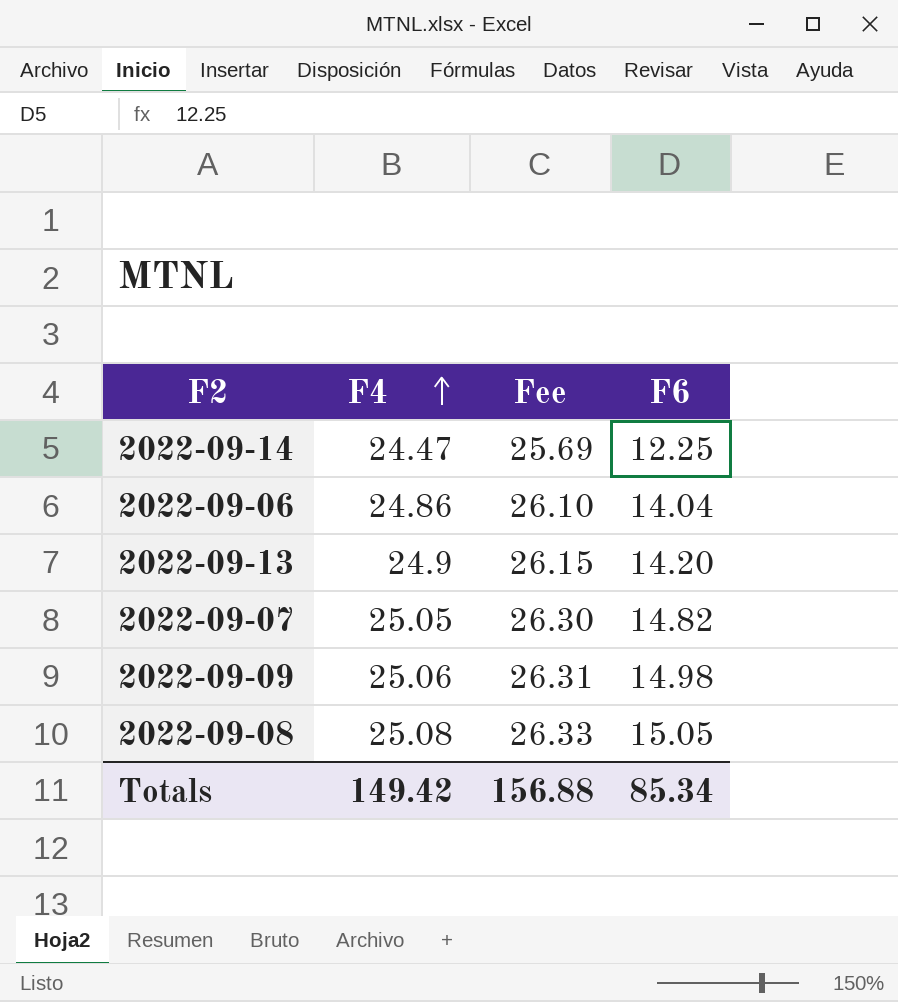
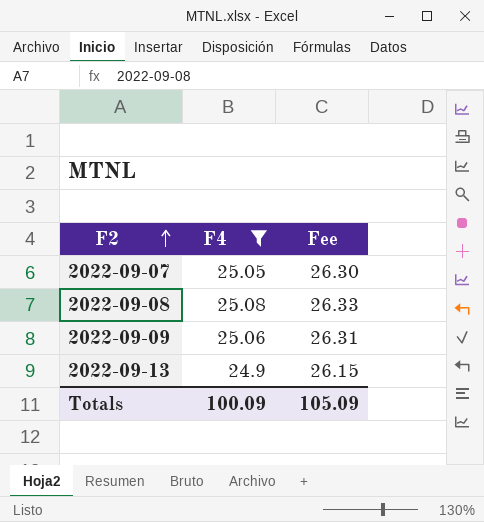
filter: none -> F4 >= 24.9
row order: F4 ascending -> F2 ascending
column F6 | position: 4 -> none
Totals | F4: 149.42 -> 100.09
Totals | Fee: 156.88 -> 105.09

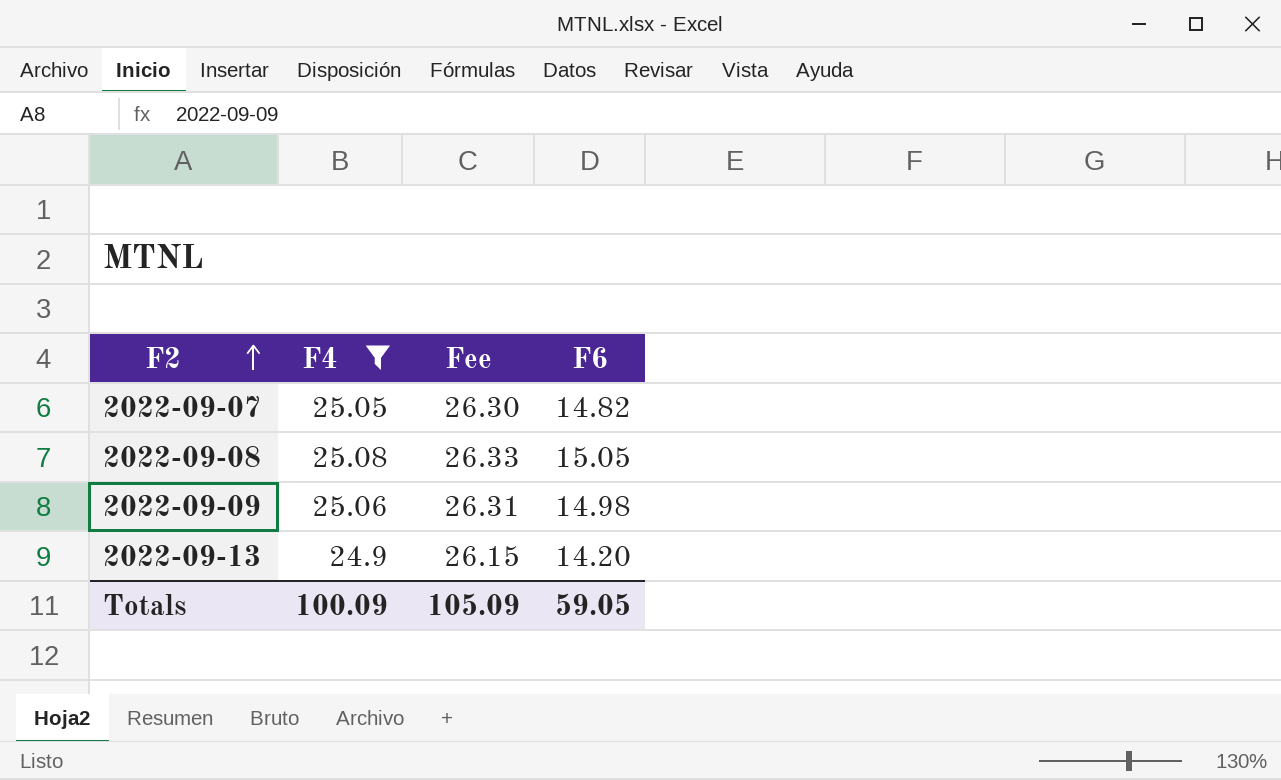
column F6 | position: none -> 4

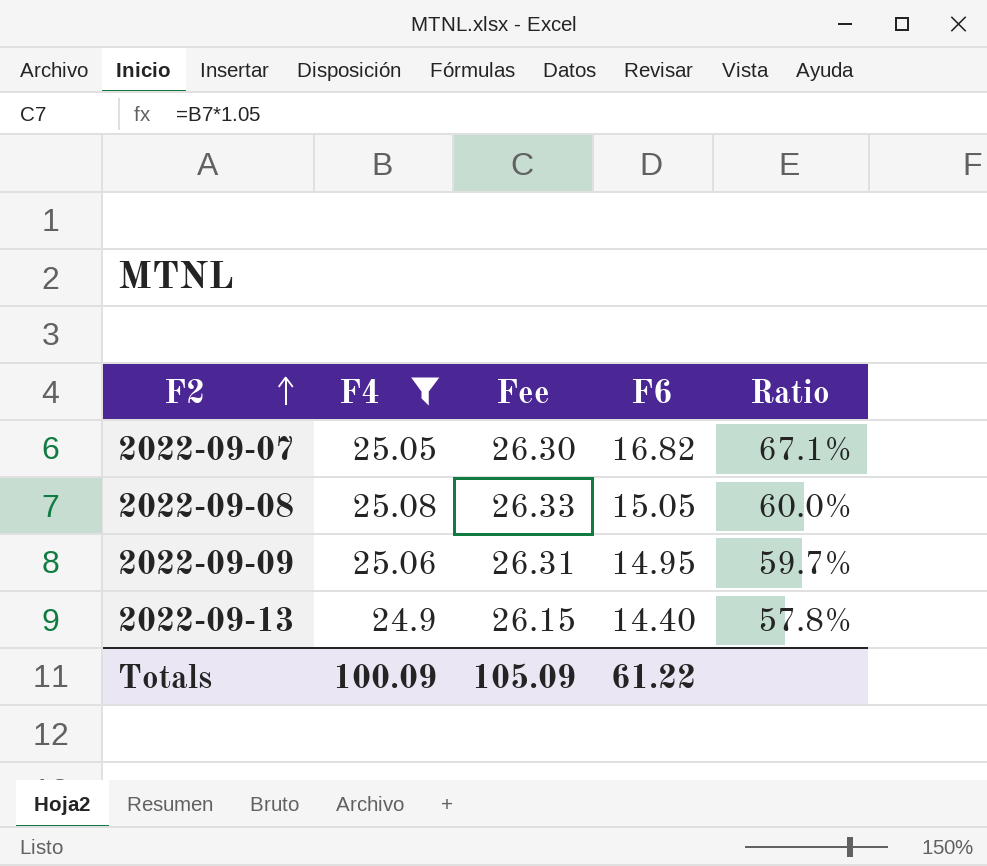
column Ratio | formula: none -> [F6] / [F4]
2022-09-07 | F6: 14.82 -> 16.82
2022-09-09 | F6: 14.98 -> 14.95
2022-09-13 | F6: 14.20 -> 14.40
Totals | F6: 59.05 -> 61.22

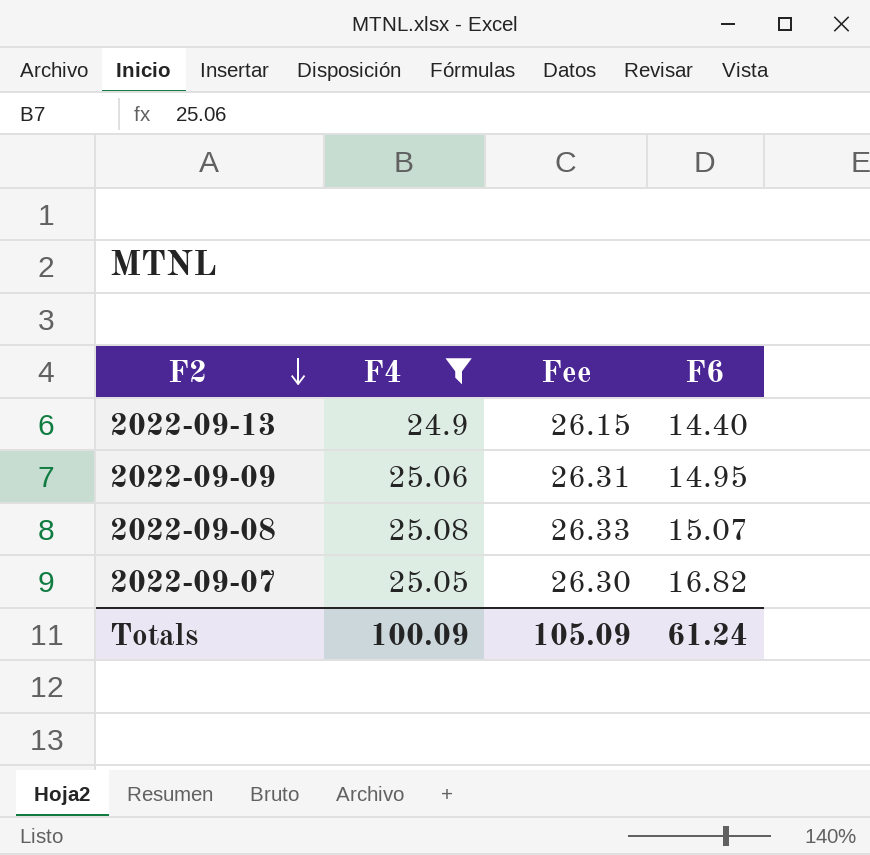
row order: F2 ascending -> F2 descending
column Ratio | formula: [F6] / [F4] -> none
2022-09-08 | F6: 15.05 -> 15.07
Totals | F6: 61.22 -> 61.24

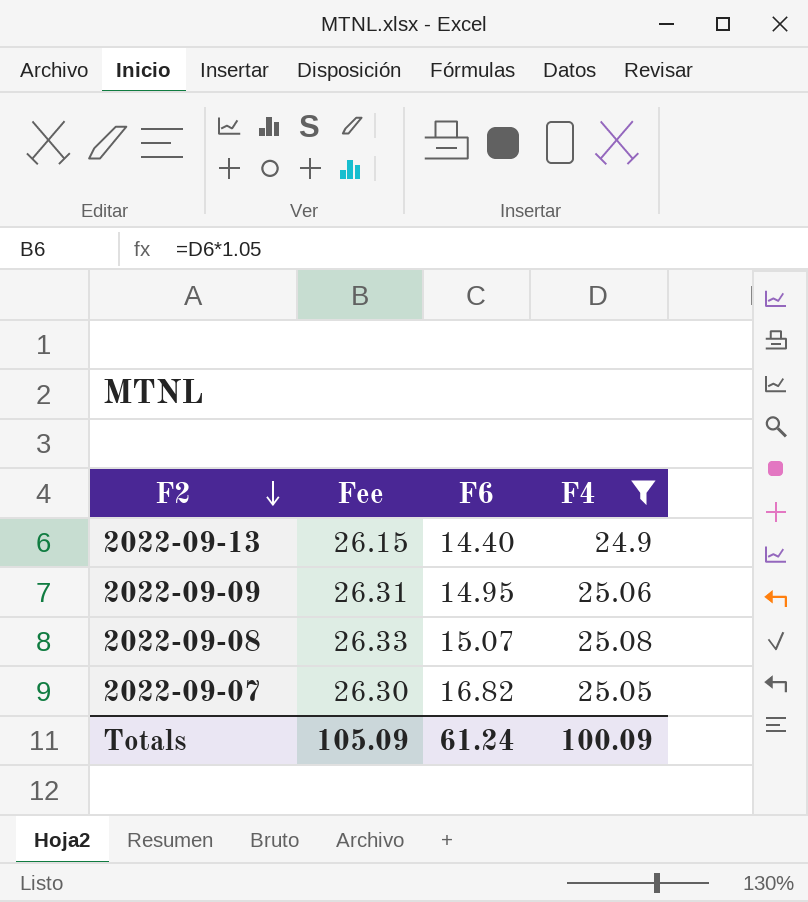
column F4 | position: 2 -> 4

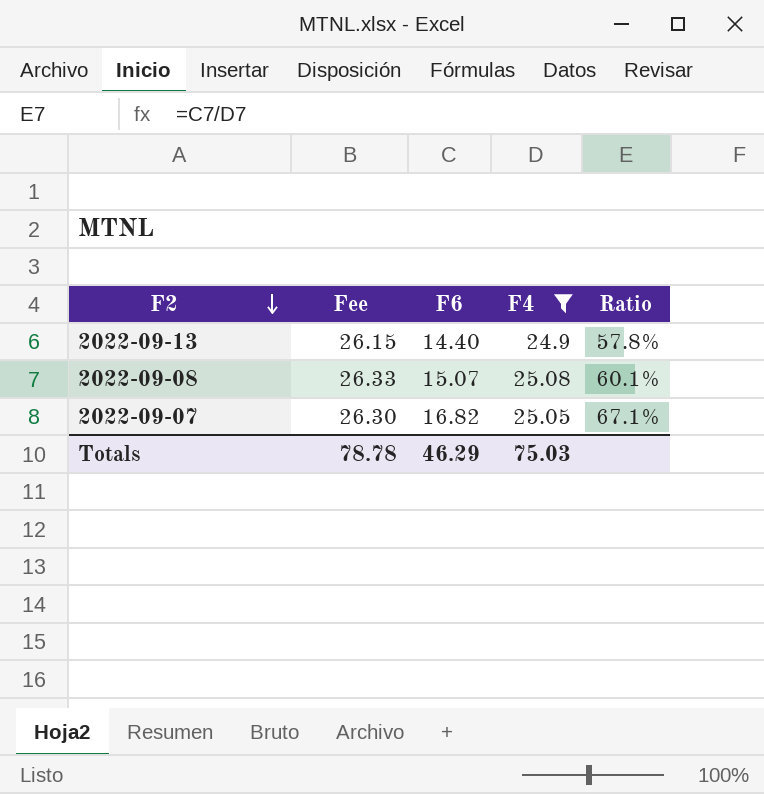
column Ratio | formula: none -> [F6] / [F4]
row 2022-09-09: 26.31 | 14.95 | 25.06 -> none
Totals | Fee: 105.09 -> 78.78
Totals | F6: 61.24 -> 46.29
Totals | F4: 100.09 -> 75.03

